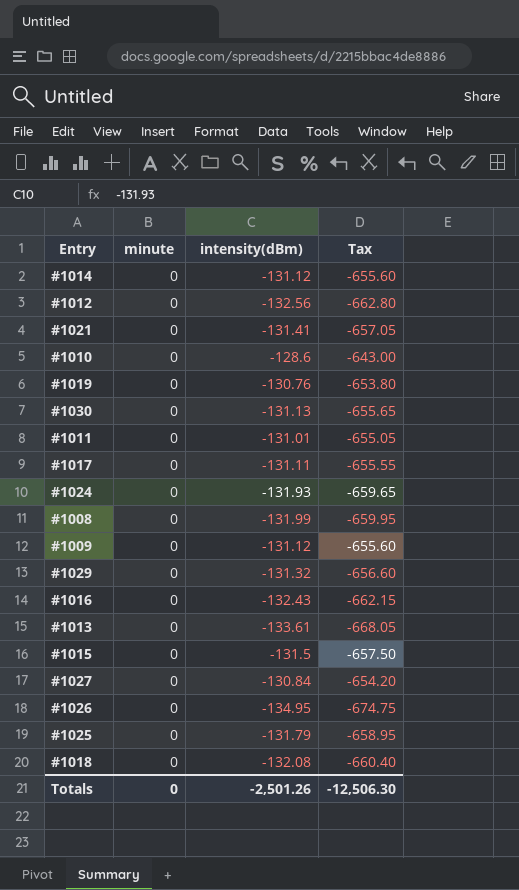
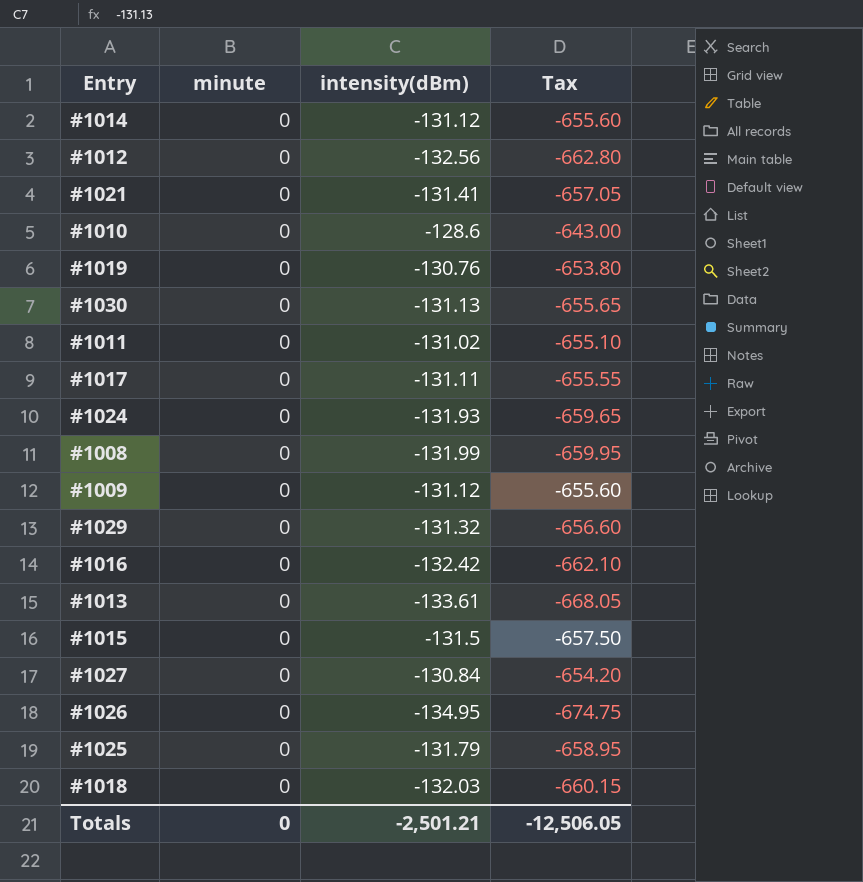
#1011 | intensity(dBm): -131.01 -> -131.02
#1011 | Tax: -655.05 -> -655.10
#1016 | intensity(dBm): -132.43 -> -132.42
#1016 | Tax: -662.15 -> -662.10
#1018 | intensity(dBm): -132.08 -> -132.03
#1018 | Tax: -660.40 -> -660.15
Totals | intensity(dBm): -2,501.26 -> -2,501.21
Totals | Tax: -12,506.30 -> -12,506.05

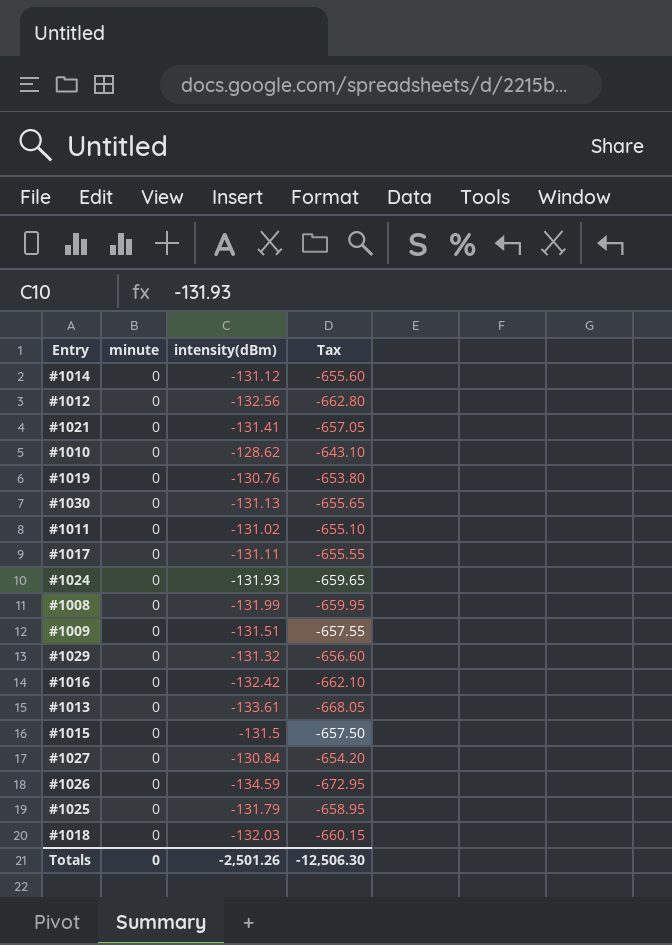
#1010 | intensity(dBm): -128.6 -> -128.62
#1010 | Tax: -643.00 -> -643.10
#1009 | intensity(dBm): -131.12 -> -131.51
#1009 | Tax: -655.60 -> -657.55
#1026 | intensity(dBm): -134.95 -> -134.59
#1026 | Tax: -674.75 -> -672.95
Totals | intensity(dBm): -2,501.21 -> -2,501.26
Totals | Tax: -12,506.05 -> -12,506.30

